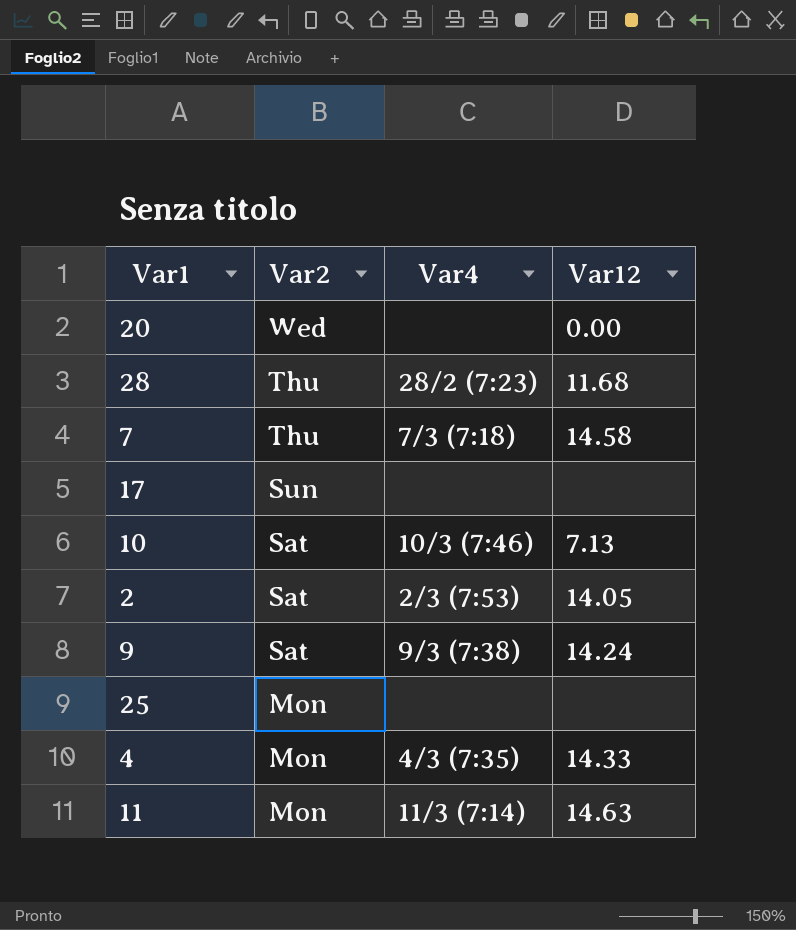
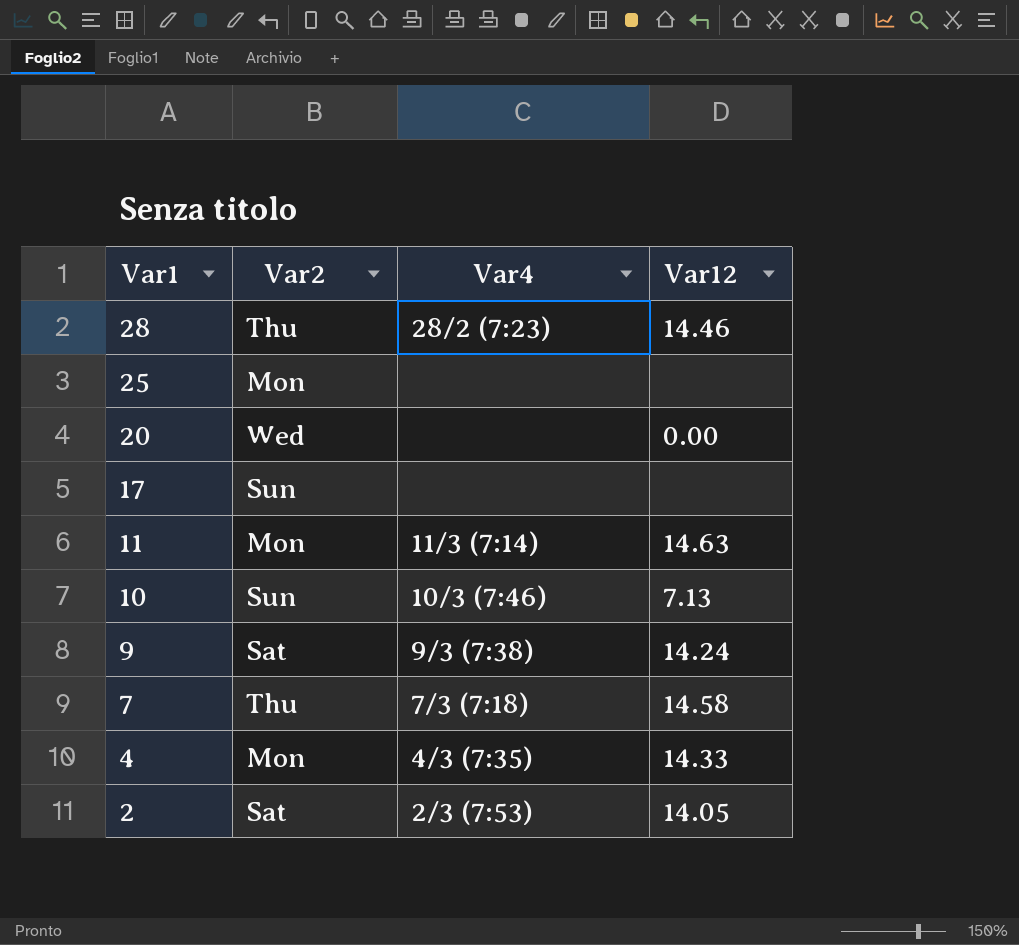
row order: Var2 descending -> Var1 descending
28 | Var12: 11.68 -> 14.46
10 | Var2: Sat -> Sun

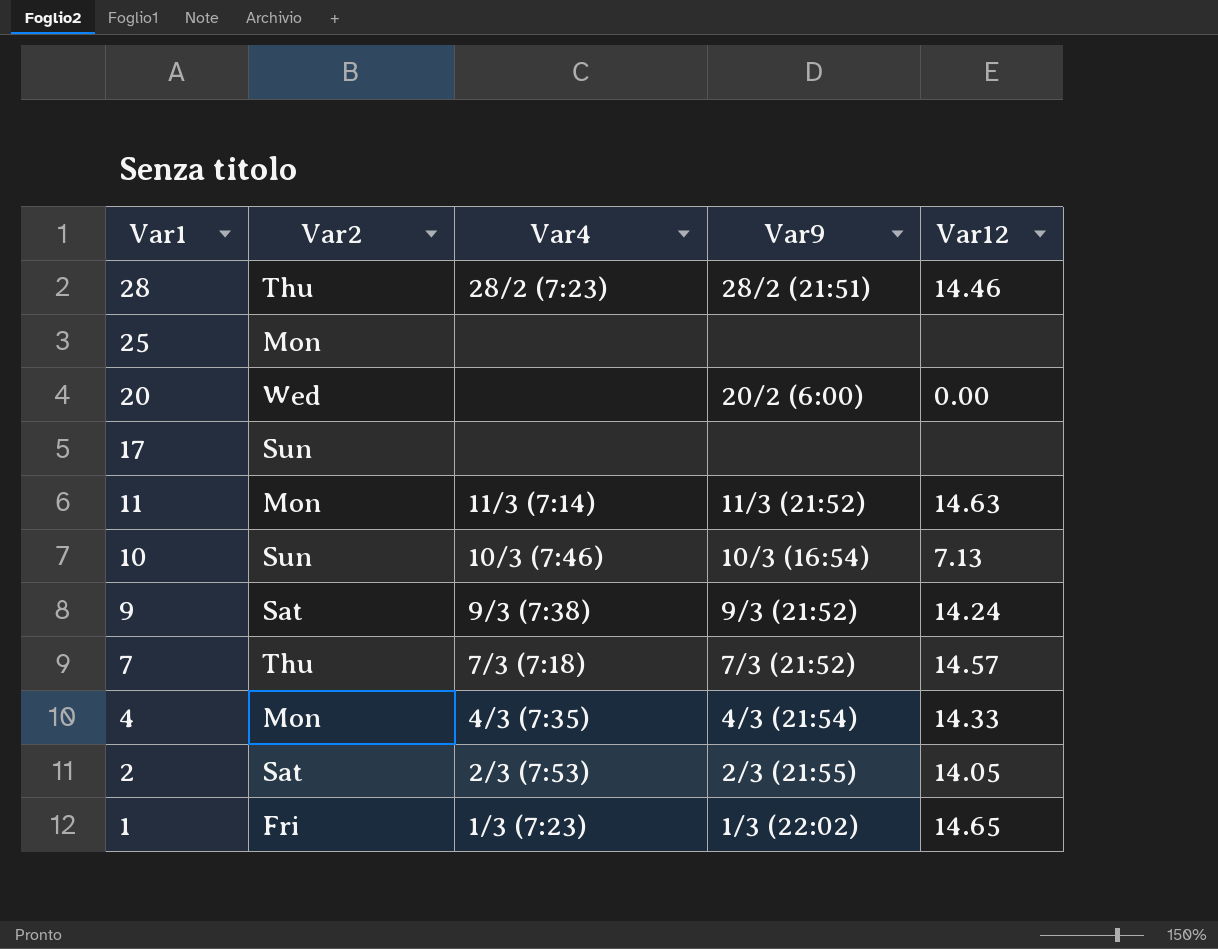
column Var9 | position: none -> 4
7 | Var12: 14.58 -> 14.57
row 1: none -> Fri | 1/3 (7:23) | 1/3 (22:02) | 14.65

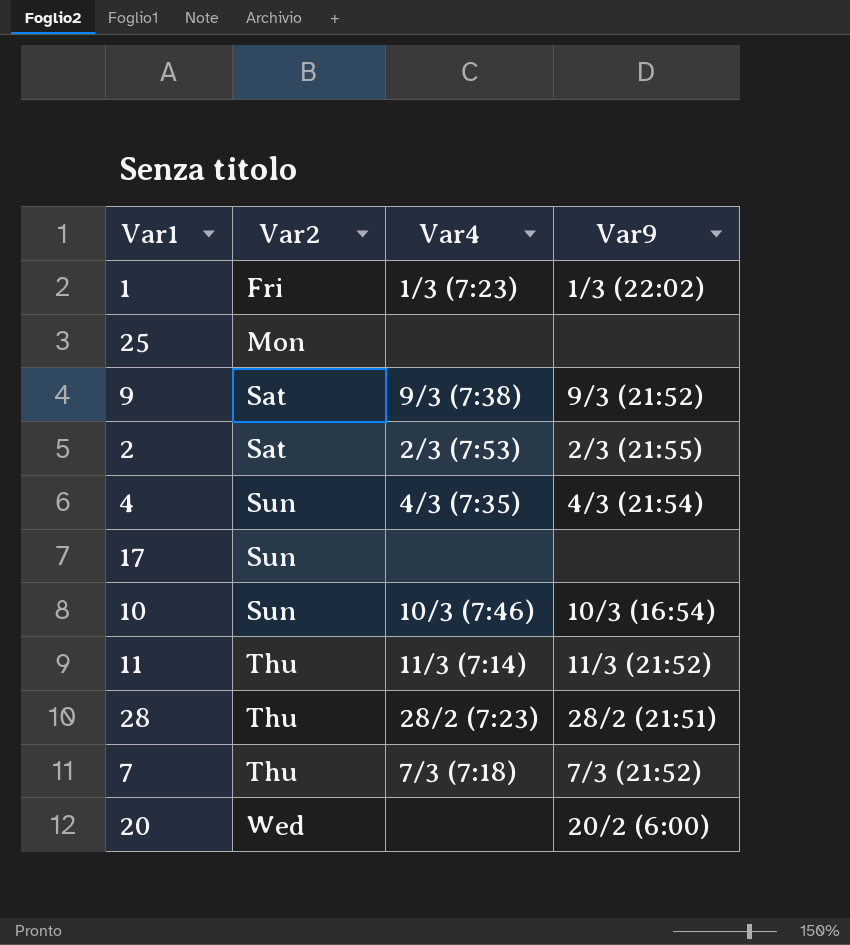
row order: Var1 descending -> Var2 ascending
column Var12 | position: 5 -> none
4 | Var2: Mon -> Sun
11 | Var2: Mon -> Thu

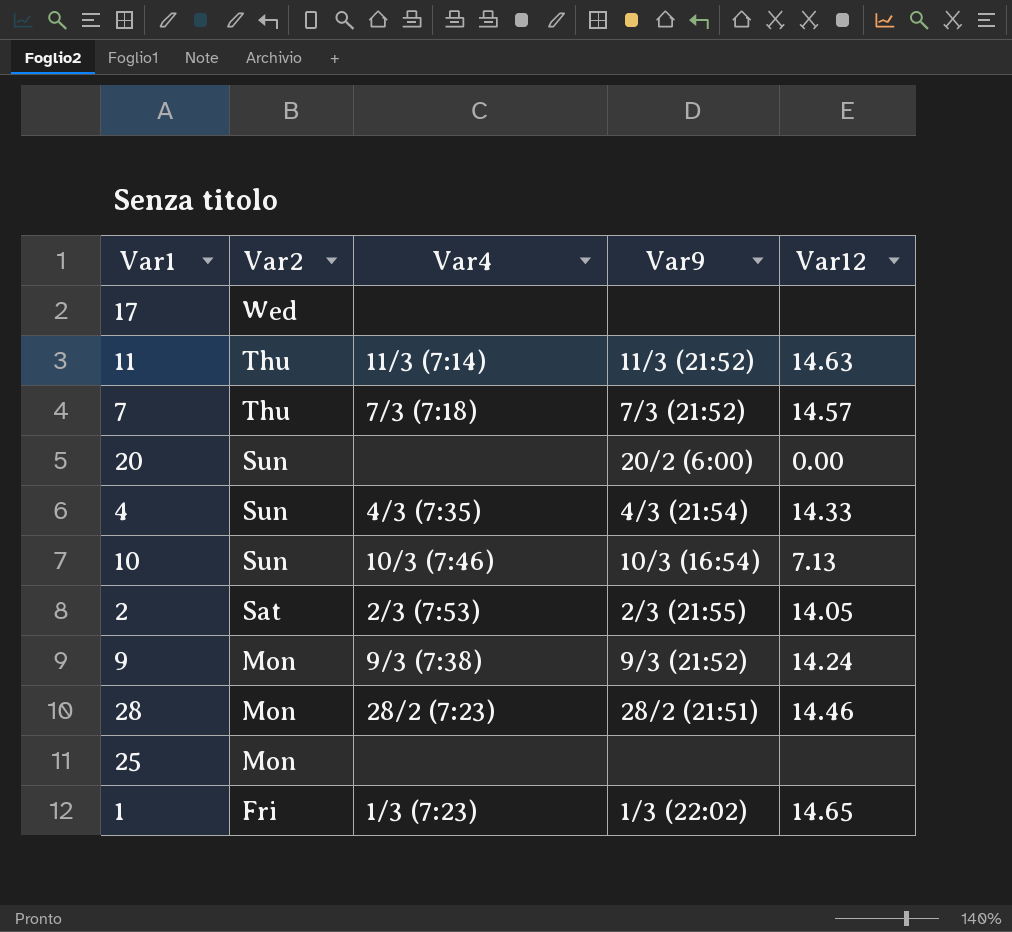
row order: Var2 ascending -> Var2 descending
column Var12 | position: none -> 5
17 | Var2: Sun -> Wed
20 | Var2: Wed -> Sun
9 | Var2: Sat -> Mon
28 | Var2: Thu -> Mon

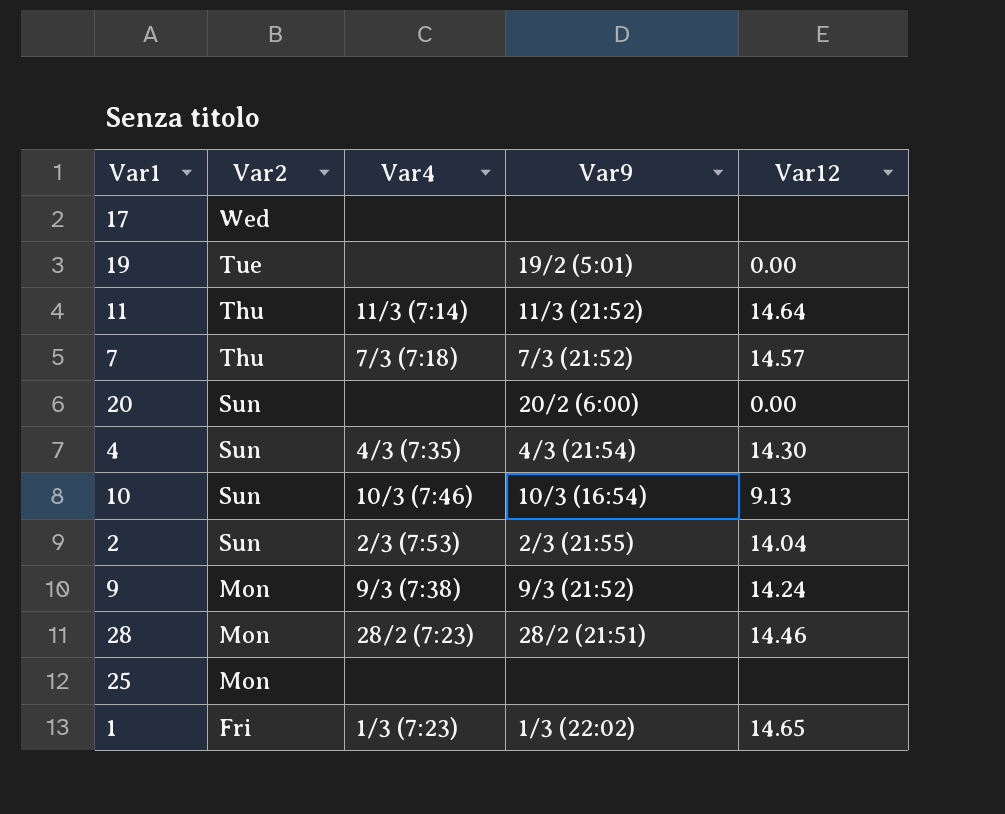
row 19: none -> Tue | none | 19/2 (5:01) | 0.00
11 | Var12: 14.63 -> 14.64
4 | Var12: 14.33 -> 14.30
10 | Var12: 7.13 -> 9.13
2 | Var2: Sat -> Sun
2 | Var12: 14.05 -> 14.04

